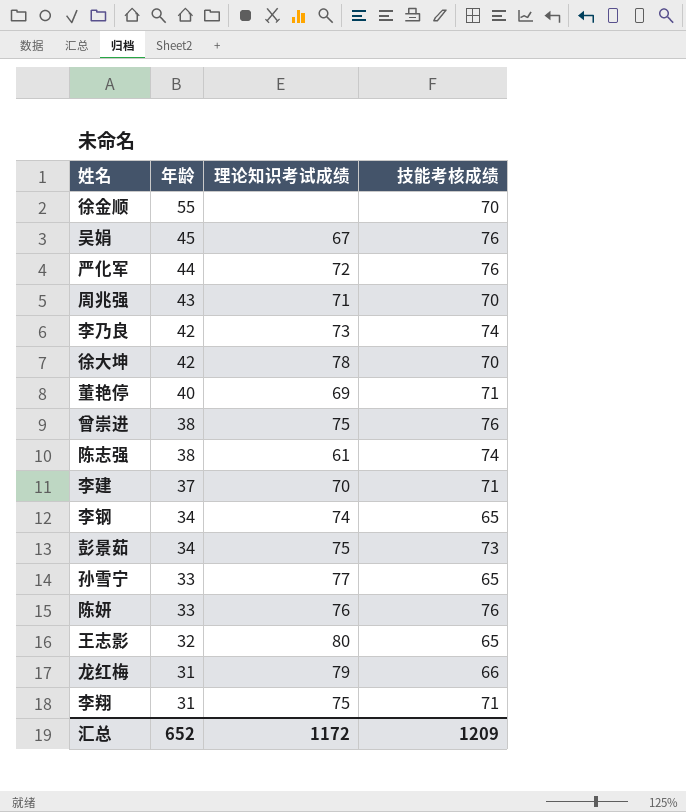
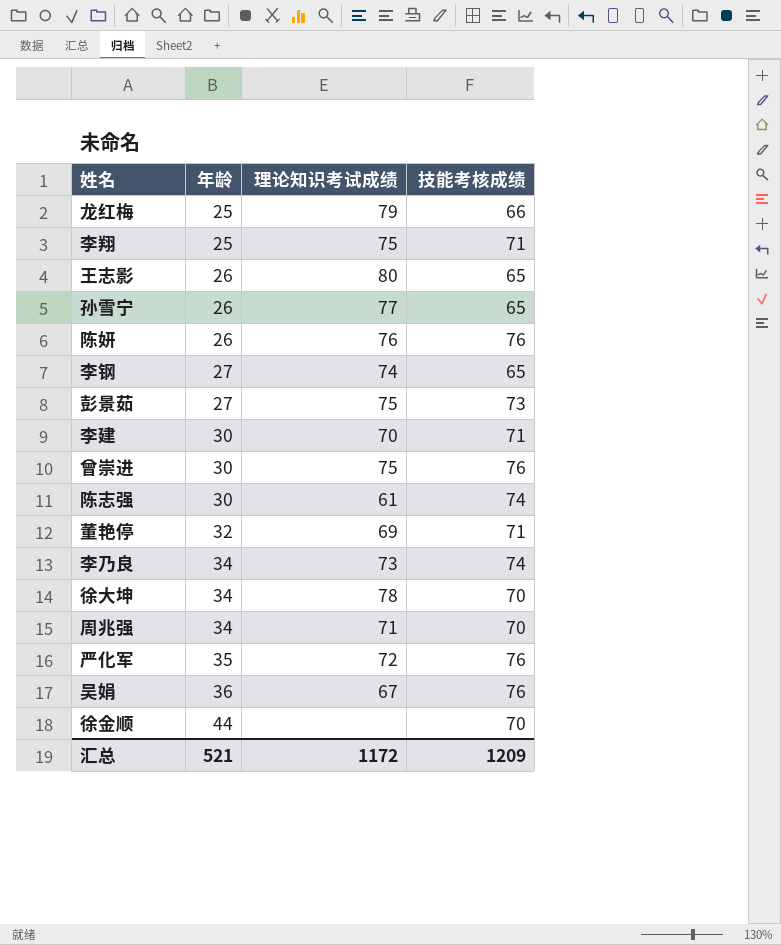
row order: 年龄 descending -> 年龄 ascending
龙红梅 | 年龄: 31 -> 25
李翔 | 年龄: 31 -> 25
王志影 | 年龄: 32 -> 26
孙雪宁 | 年龄: 33 -> 26
陈妍 | 年龄: 33 -> 26
李钢 | 年龄: 34 -> 27
彭景茹 | 年龄: 34 -> 27
李建 | 年龄: 37 -> 30
曾崇进 | 年龄: 38 -> 30
陈志强 | 年龄: 38 -> 30
董艳停 | 年龄: 40 -> 32
李乃良 | 年龄: 42 -> 34
徐大坤 | 年龄: 42 -> 34
周兆强 | 年龄: 43 -> 34
严化军 | 年龄: 44 -> 35
吴娟 | 年龄: 45 -> 36
徐金顺 | 年龄: 55 -> 44
汇总 | 年龄: 652 -> 521

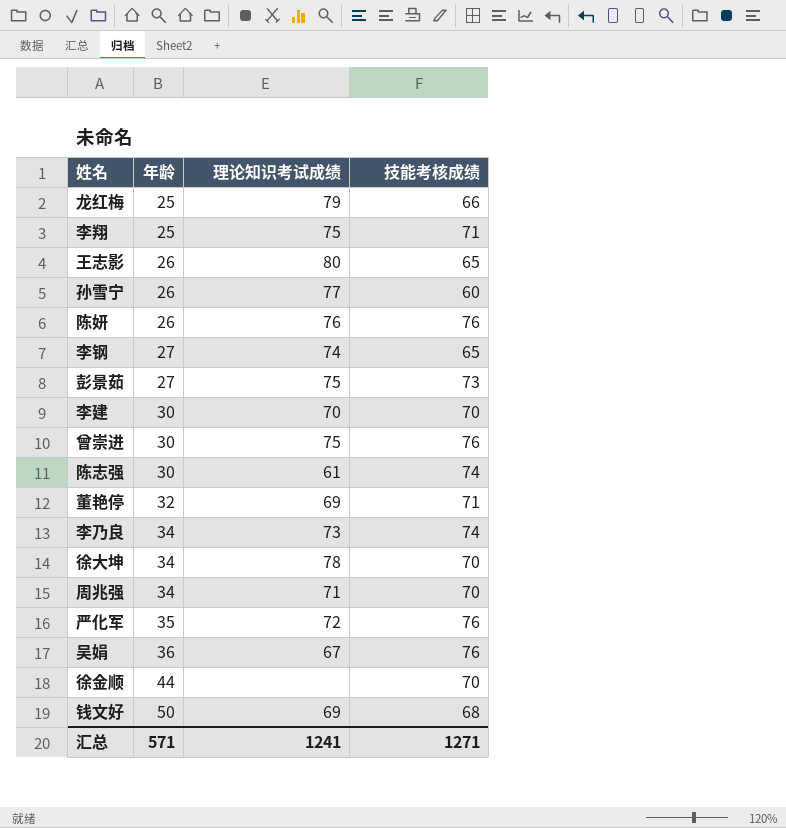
孙雪宁 | 技能考核成绩: 65 -> 60
李建 | 技能考核成绩: 71 -> 70
row 钱文好: none -> 50 | 69 | 68
汇总 | 年龄: 521 -> 571
汇总 | 理论知识考试成绩: 1172 -> 1241
汇总 | 技能考核成绩: 1209 -> 1271

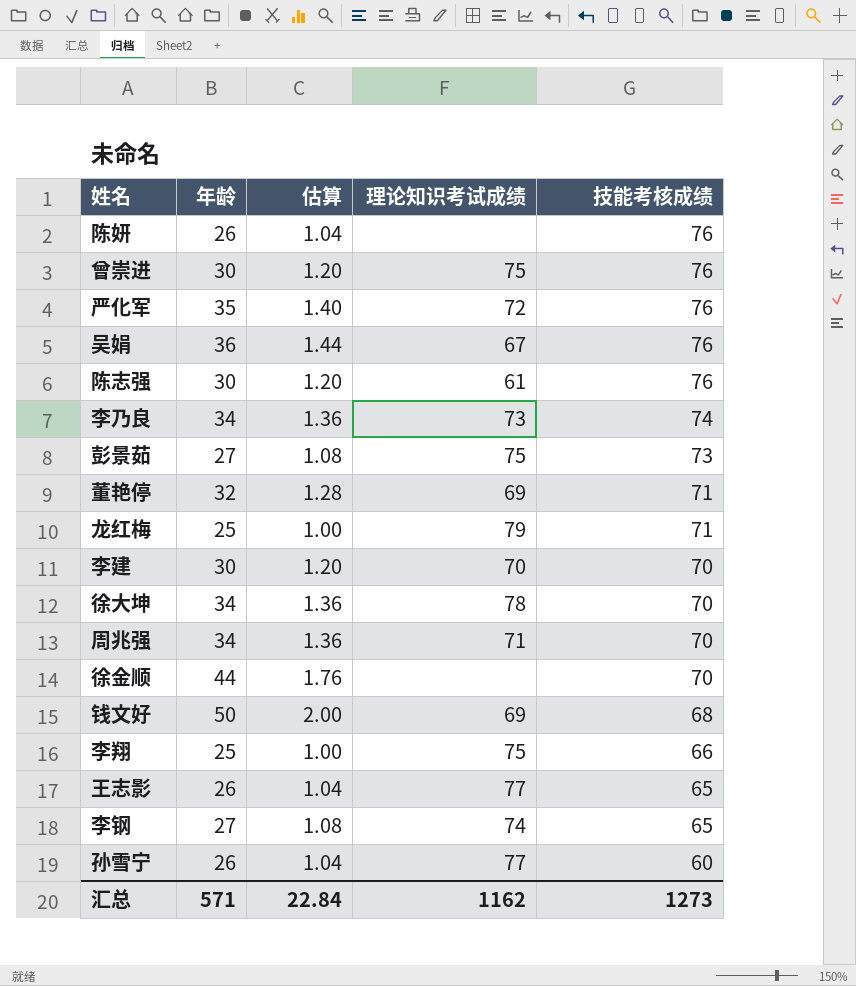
row order: 年龄 ascending -> 技能考核成绩 descending
column 估算 | formula: none -> [年龄] * 0.04
陈妍 | 理论知识考试成绩: 76 -> none
陈志强 | 技能考核成绩: 74 -> 76
龙红梅 | 技能考核成绩: 66 -> 71
李翔 | 技能考核成绩: 71 -> 66
王志影 | 理论知识考试成绩: 80 -> 77
汇总 | 理论知识考试成绩: 1241 -> 1162
汇总 | 技能考核成绩: 1271 -> 1273

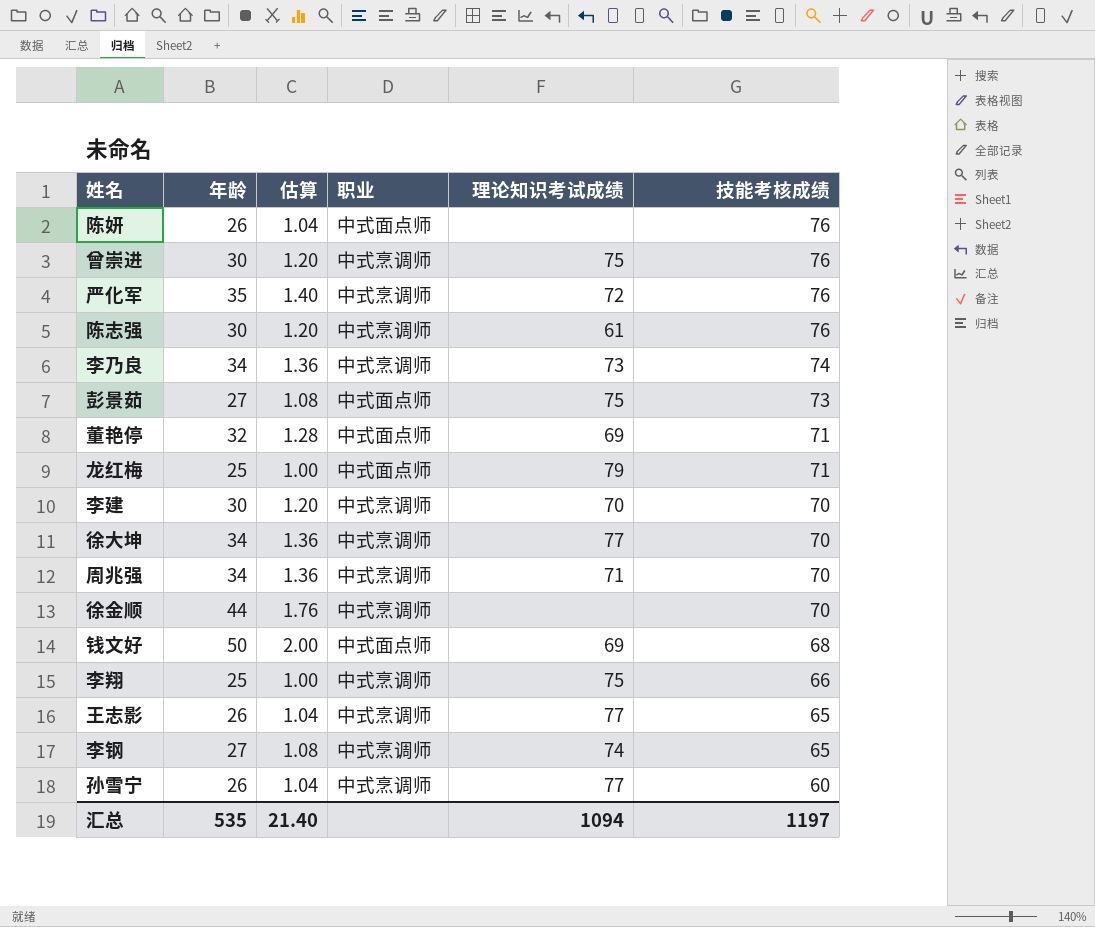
column 职业 | position: none -> 4
row 吴娟: 36 | 1.44 | 67 | 76 -> none
徐大坤 | 理论知识考试成绩: 78 -> 77
汇总 | 年龄: 571 -> 535
汇总 | 估算: 22.84 -> 21.40
汇总 | 理论知识考试成绩: 1162 -> 1094
汇总 | 技能考核成绩: 1273 -> 1197

